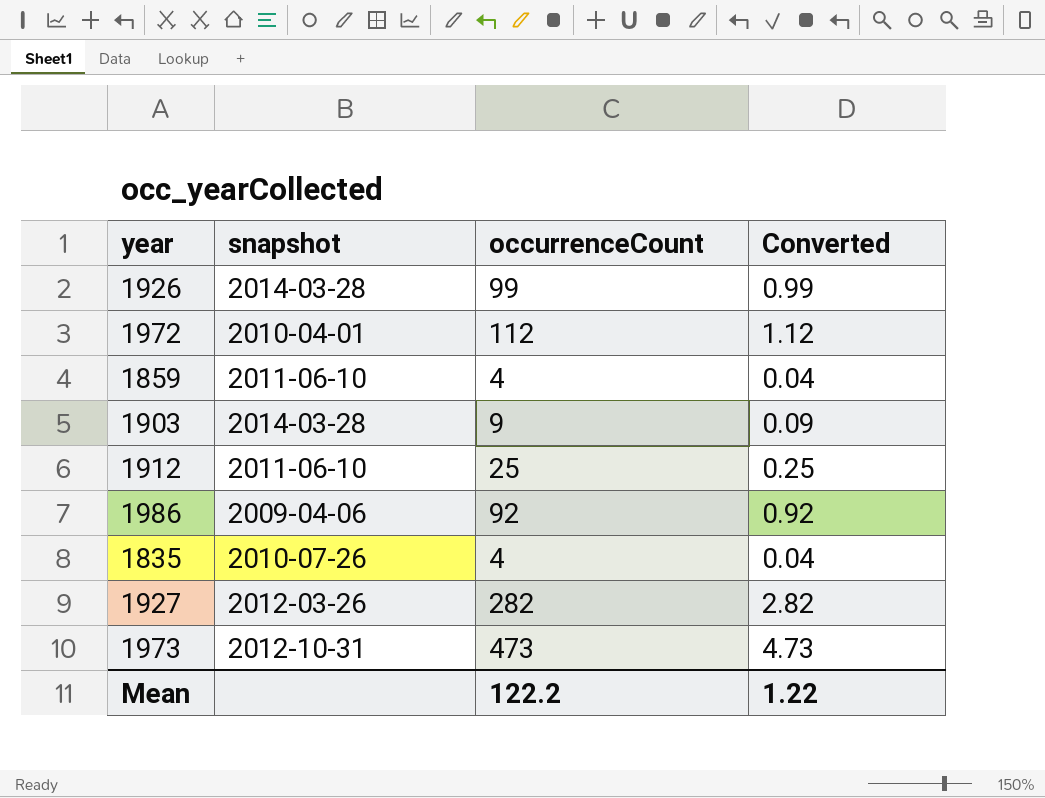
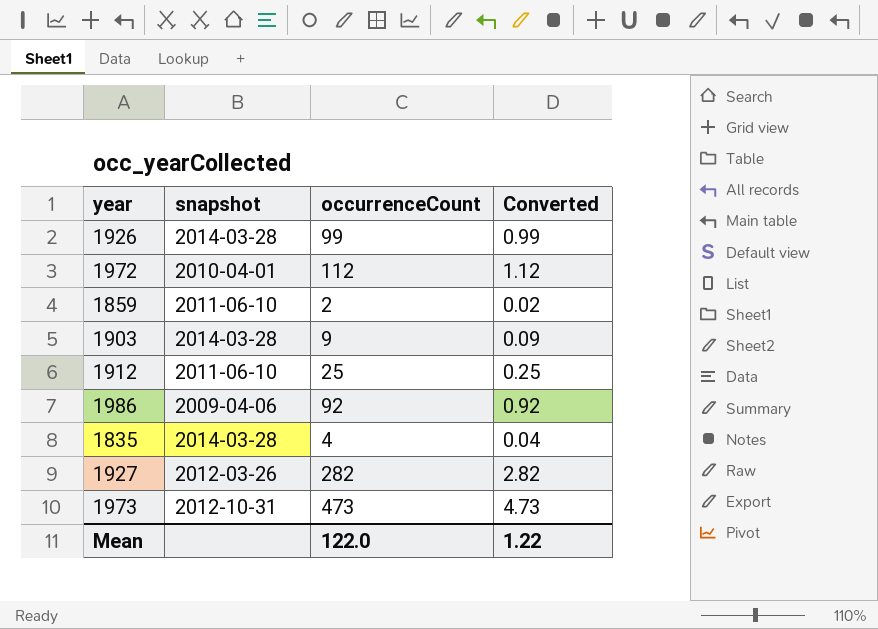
1859 | occurrenceCount: 4 -> 2
1859 | Converted: 0.04 -> 0.02
1835 | snapshot: 2010-07-26 -> 2014-03-28
Mean | occurrenceCount: 122.2 -> 122.0

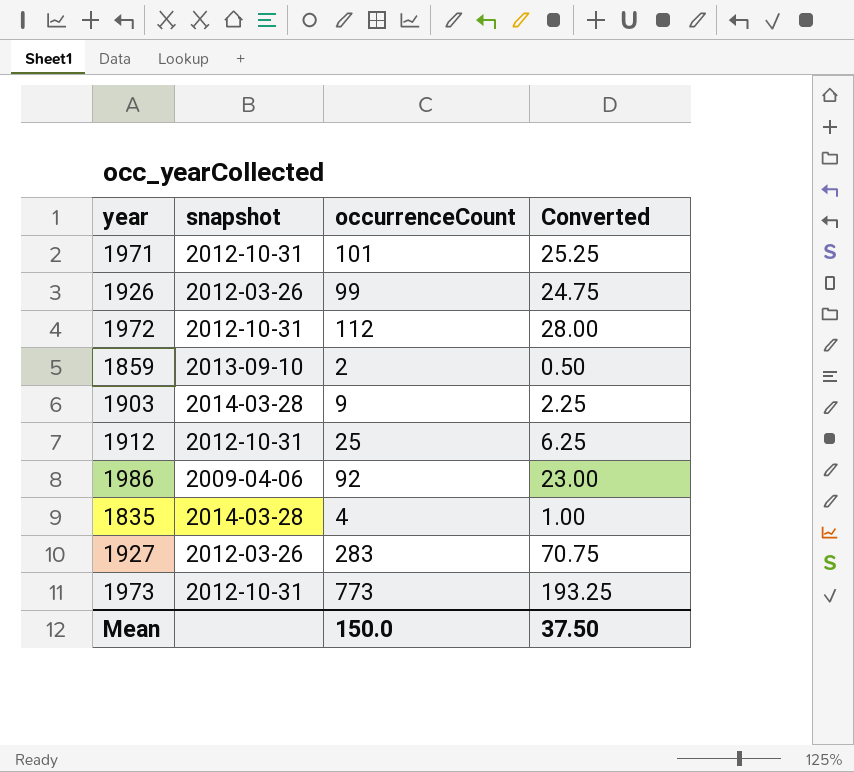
column Converted | formula: [occurrenceCount] * 0.01 -> [occurrenceCount] * 0.25
row 1971: none -> 2012-10-31 | 101 | 25.25
1926 | snapshot: 2014-03-28 -> 2012-03-26
1972 | snapshot: 2010-04-01 -> 2012-10-31
1859 | snapshot: 2011-06-10 -> 2013-09-10
1912 | snapshot: 2011-06-10 -> 2012-10-31
1927 | occurrenceCount: 282 -> 283
1973 | occurrenceCount: 473 -> 773
Mean | occurrenceCount: 122.0 -> 150.0
Mean | Converted: 1.22 -> 37.50

